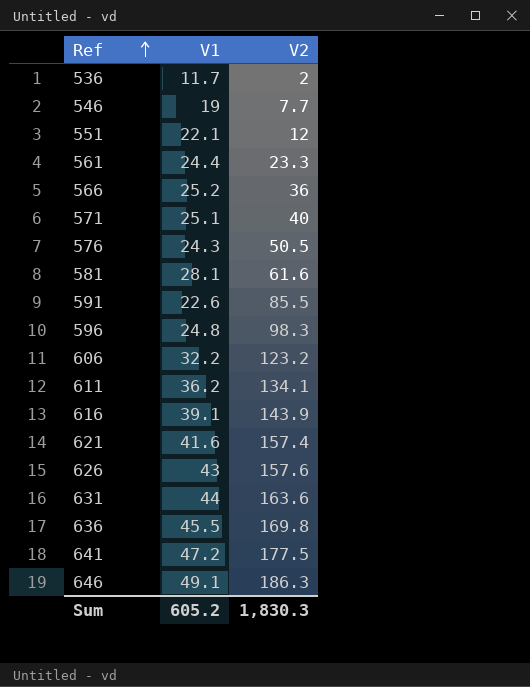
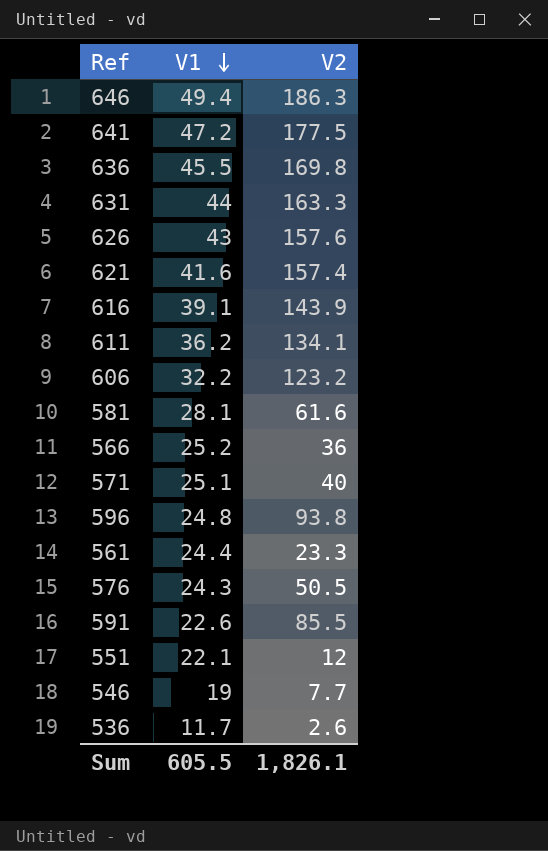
row order: Ref ascending -> V1 descending
646 | V1: 49.1 -> 49.4
631 | V2: 163.6 -> 163.3
596 | V2: 98.3 -> 93.8
536 | V2: 2 -> 2.6
Sum | V1: 605.2 -> 605.5
Sum | V2: 1,830.3 -> 1,826.1

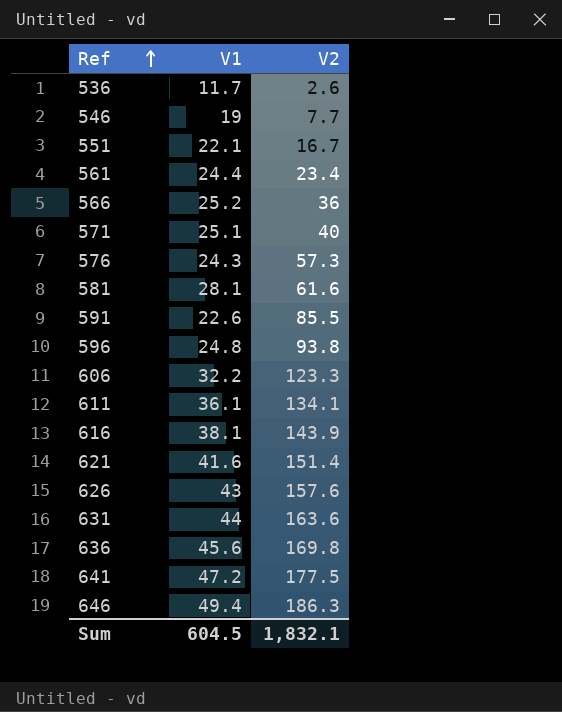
row order: V1 descending -> Ref ascending
551 | V2: 12 -> 16.7
561 | V2: 23.3 -> 23.4
576 | V2: 50.5 -> 57.3
606 | V2: 123.2 -> 123.3
611 | V1: 36.2 -> 36.1
616 | V1: 39.1 -> 38.1
621 | V2: 157.4 -> 151.4
631 | V2: 163.3 -> 163.6
636 | V1: 45.5 -> 45.6
Sum | V1: 605.5 -> 604.5
Sum | V2: 1,826.1 -> 1,832.1

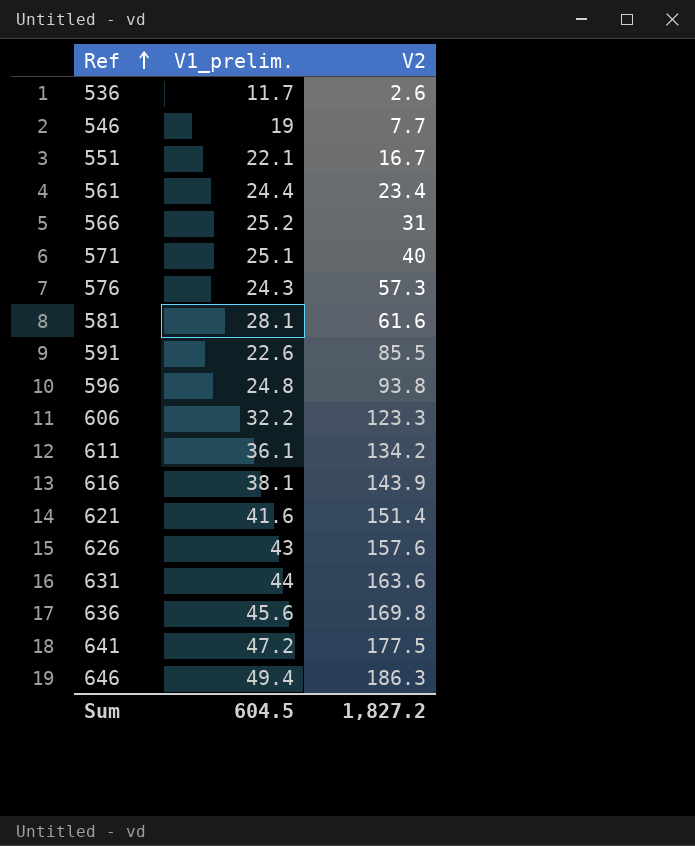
column name: V1 -> V1_prelim.
566 | V2: 36 -> 31
611 | V2: 134.1 -> 134.2
Sum | V2: 1,832.1 -> 1,827.2

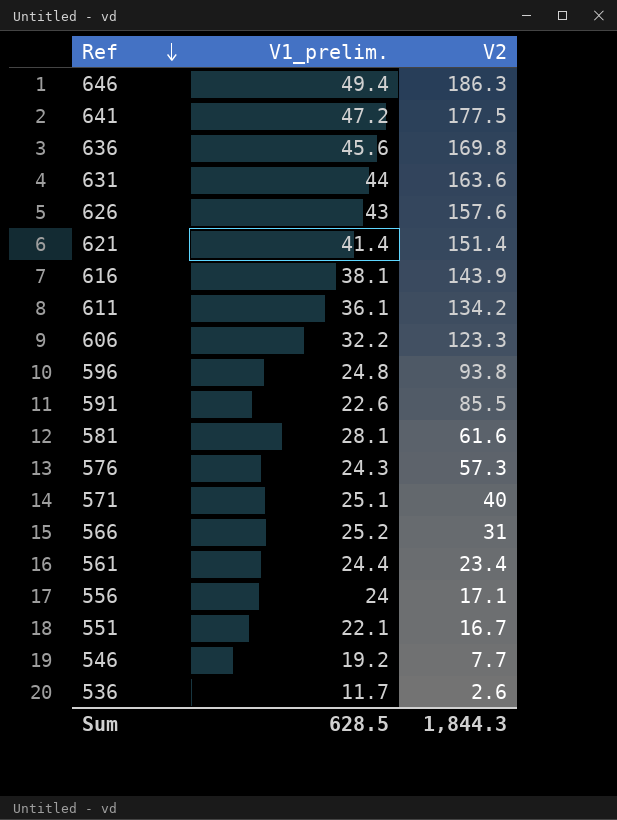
row order: Ref ascending -> Ref descending
621 | V1_prelim.: 41.6 -> 41.4
row 556: none -> 24 | 17.1
546 | V1_prelim.: 19 -> 19.2
Sum | V1_prelim.: 604.5 -> 628.5
Sum | V2: 1,827.2 -> 1,844.3

